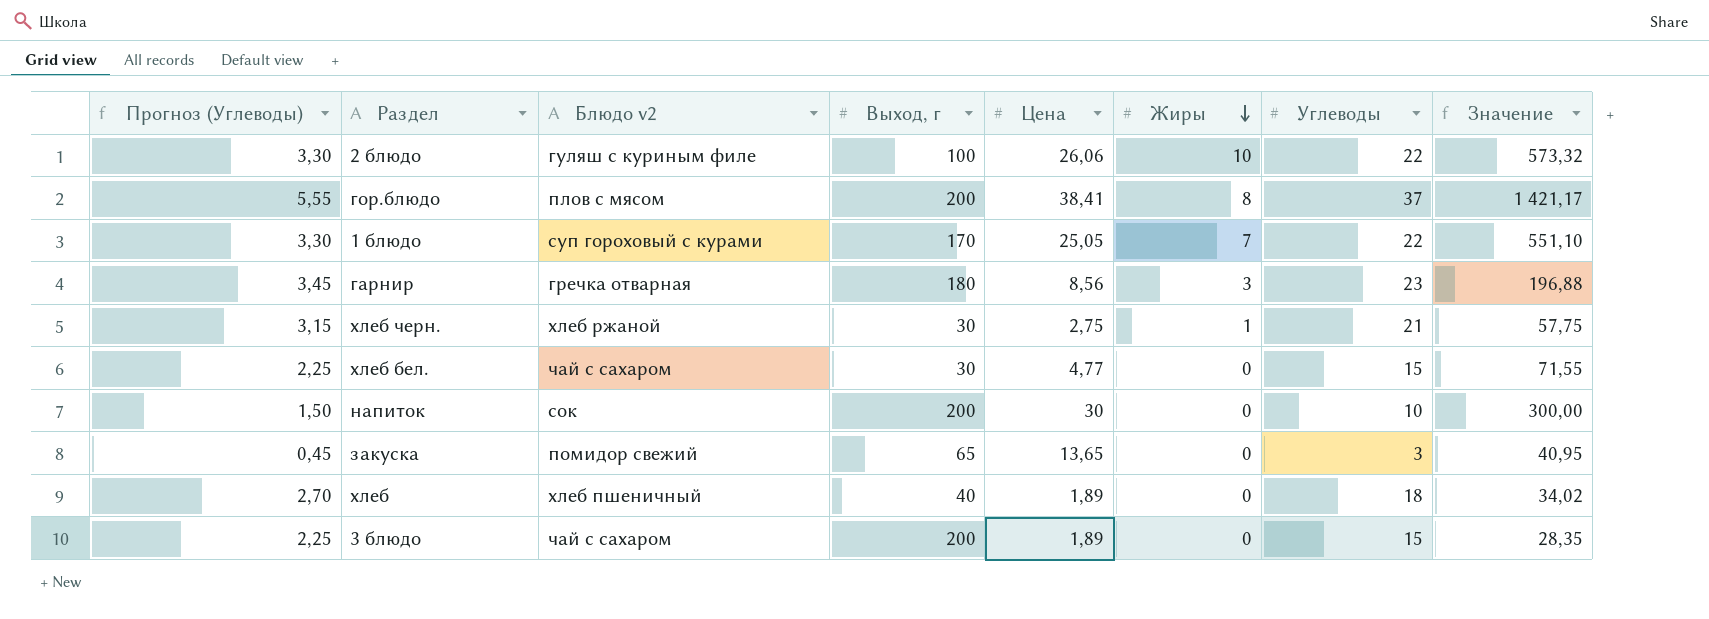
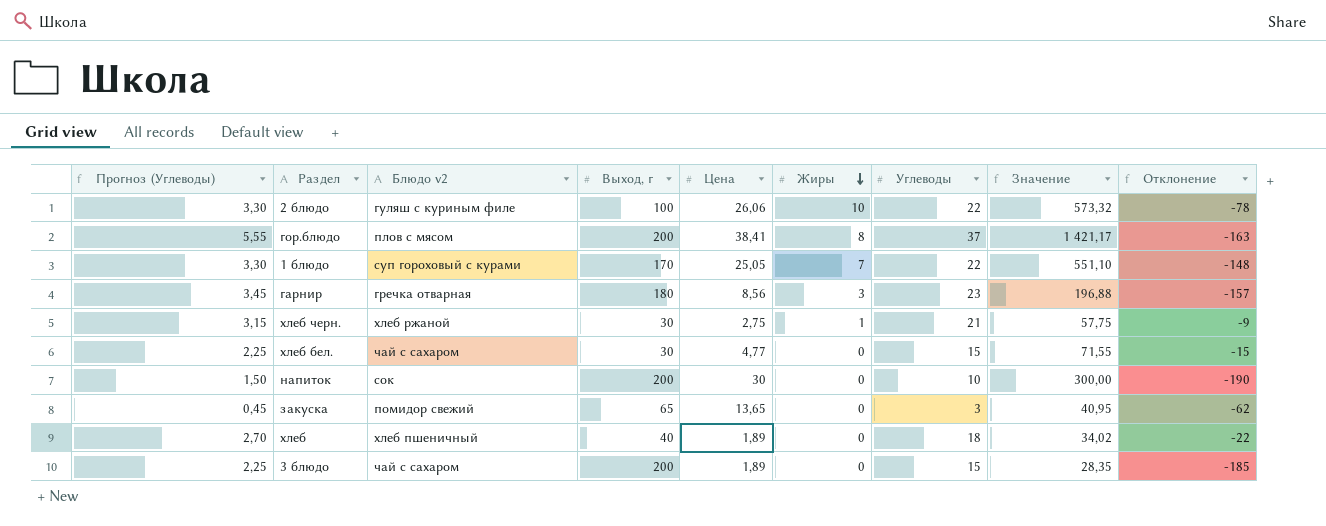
column Отклонение | formula: none -> [Углеводы] - [Выход, г]

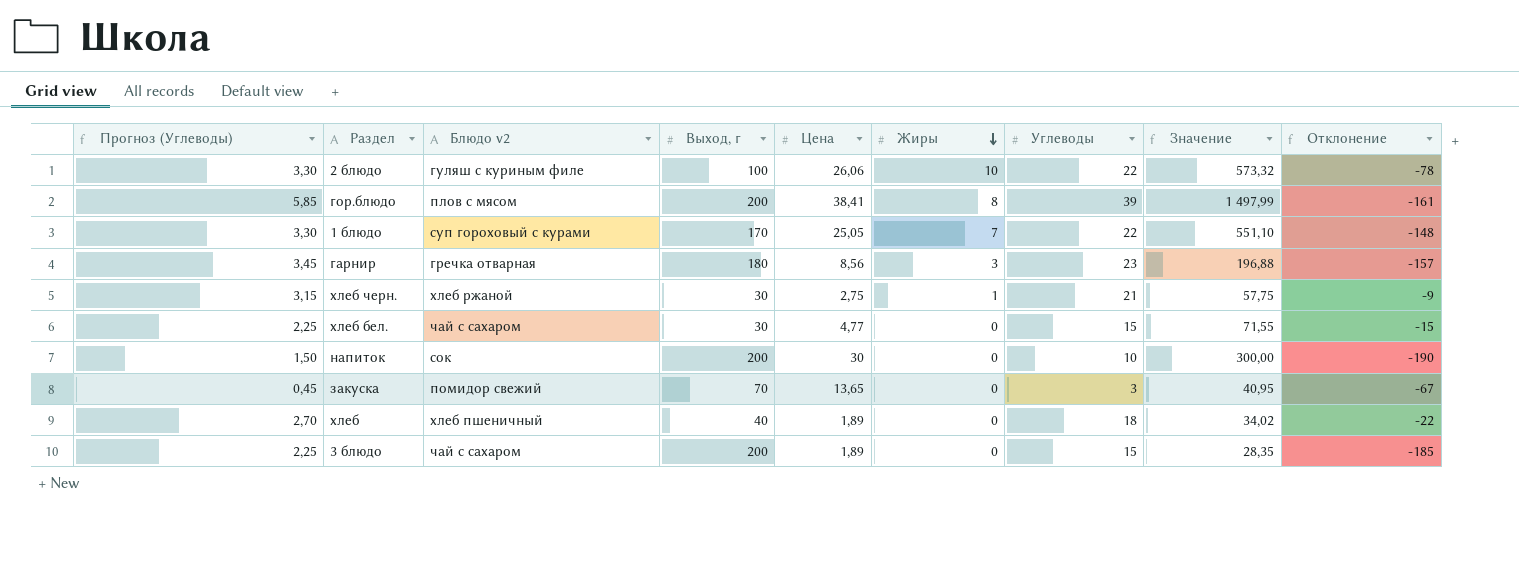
гор.блюдо | Прогноз (Углеводы): 5,55 -> 5,85
гор.блюдо | Углеводы: 37 -> 39
гор.блюдо | Значение: 1 421,17 -> 1 497,99
гор.блюдо | Отклонение: -163 -> -161
закуска | Выход, г: 65 -> 70
закуска | Отклонение: -62 -> -67

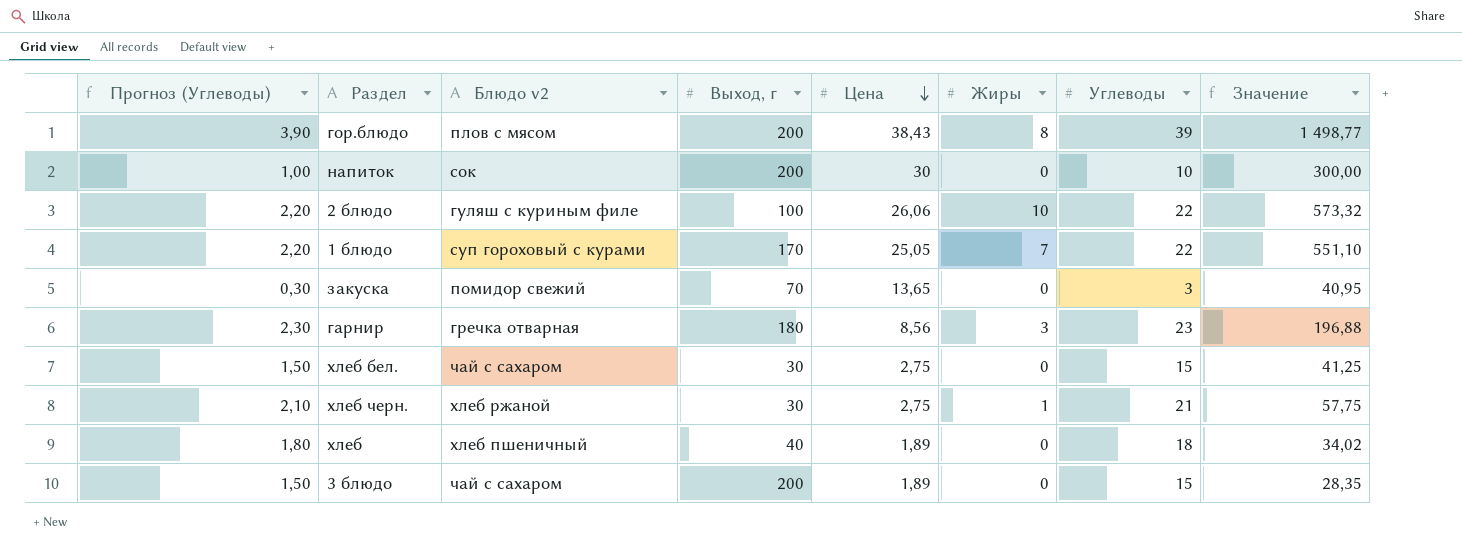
row order: Жиры descending -> Цена descending
column Отклонение | formula: [Углеводы] - [Выход, г] -> none
column Прогноз (Углеводы) | formula: [Углеводы] * 0,15 -> [Углеводы] * 0,1
гор.блюдо | Цена: 38,41 -> 38,43
гор.блюдо | Значение: 1 497,99 -> 1 498,77
хлеб бел. | Цена: 4,77 -> 2,75
хлеб бел. | Значение: 71,55 -> 41,25

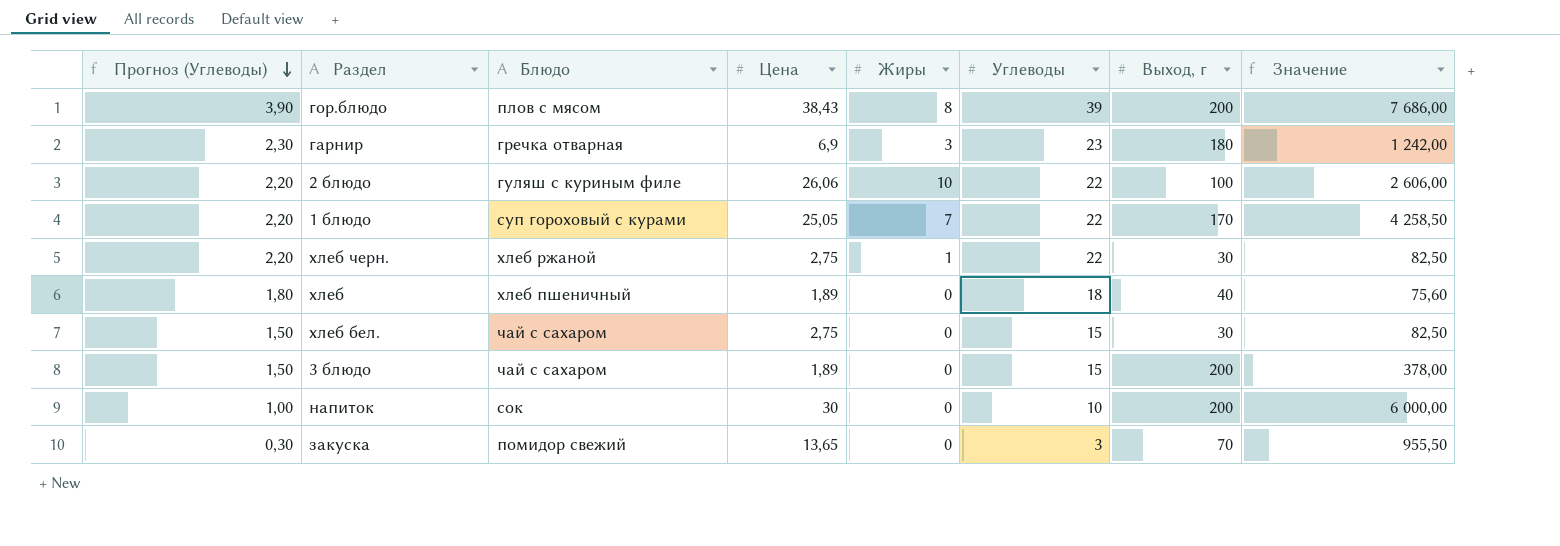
row order: Цена descending -> Прогноз (Углеводы) descending
column name: Блюдо v2 -> Блюдо
column Выход, г | position: 4 -> 7
column Значение | formula: [Цена] * [Углеводы] -> [Цена] * [Выход, г]
гарнир | Цена: 8,56 -> 6,9
хлеб черн. | Прогноз (Углеводы): 2,10 -> 2,20
хлеб черн. | Углеводы: 21 -> 22

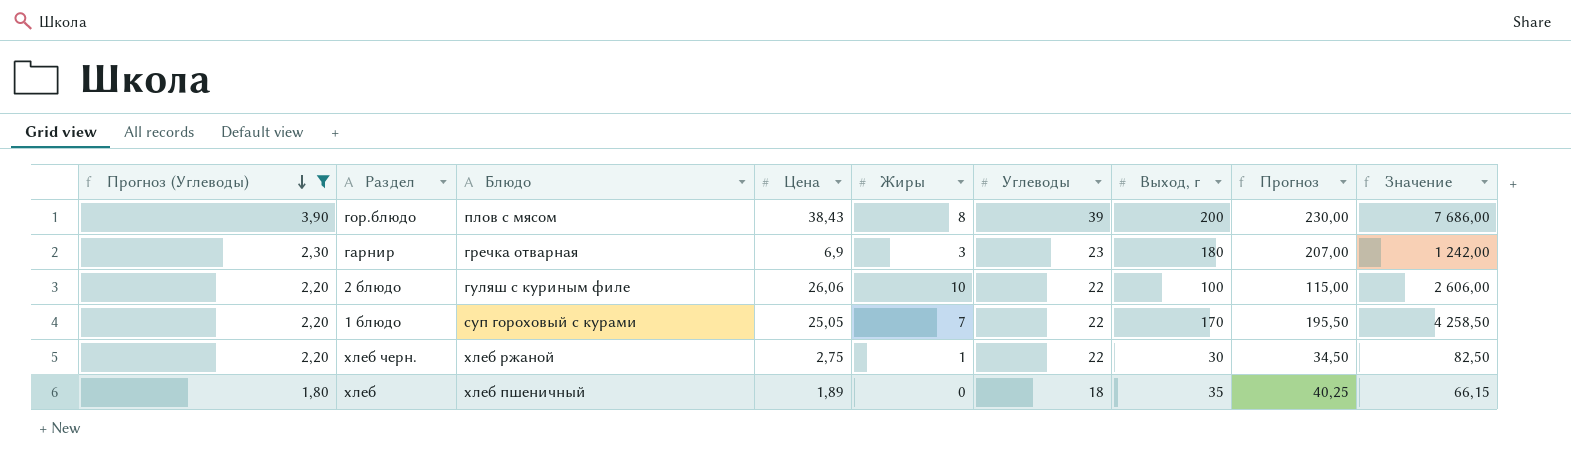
filter: none -> Прогноз (Углеводы) >= 1,80
column Прогноз | formula: none -> [Выход, г] * 1,15
хлеб | Выход, г: 40 -> 35
хлеб | Значение: 75,60 -> 66,15

